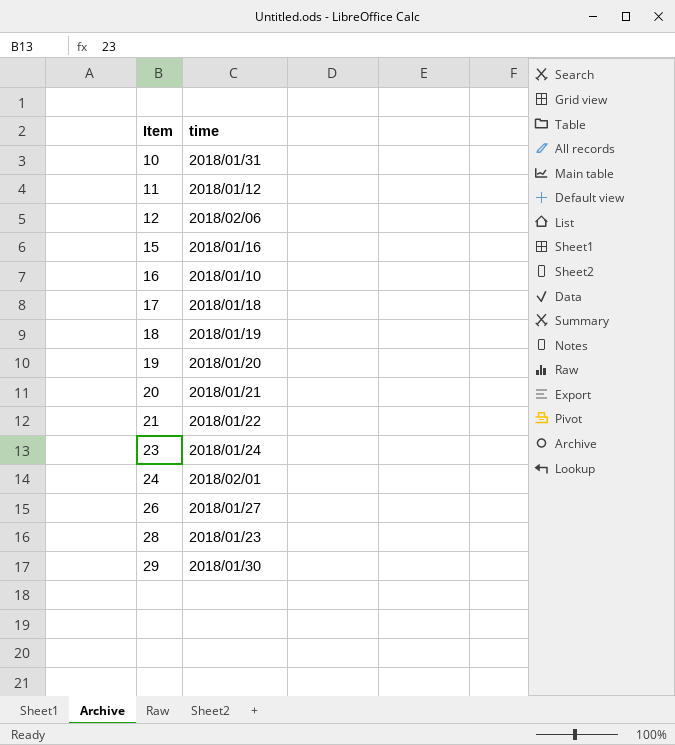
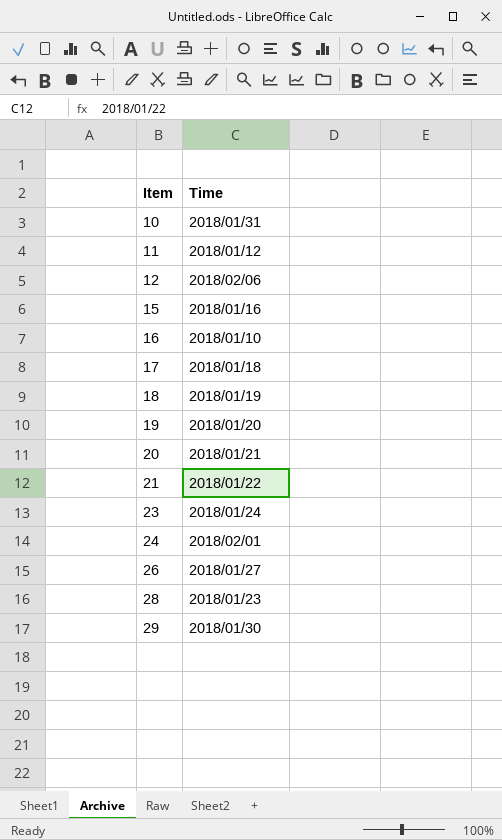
column name: time -> Time

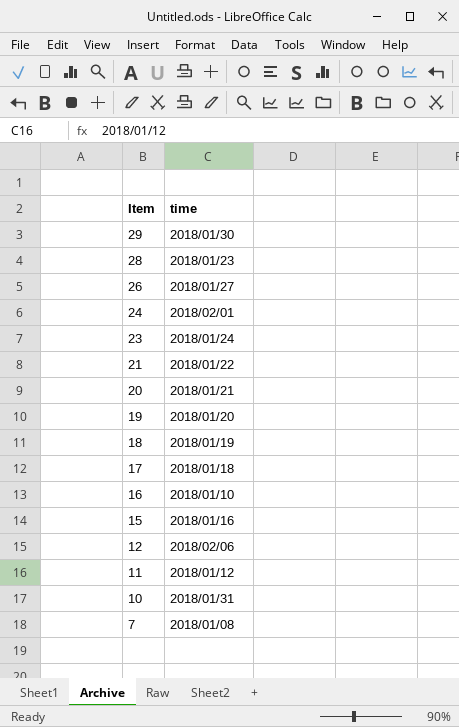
row order: Item ascending -> Item descending
column name: Time -> time
row 7: none -> 2018/01/08

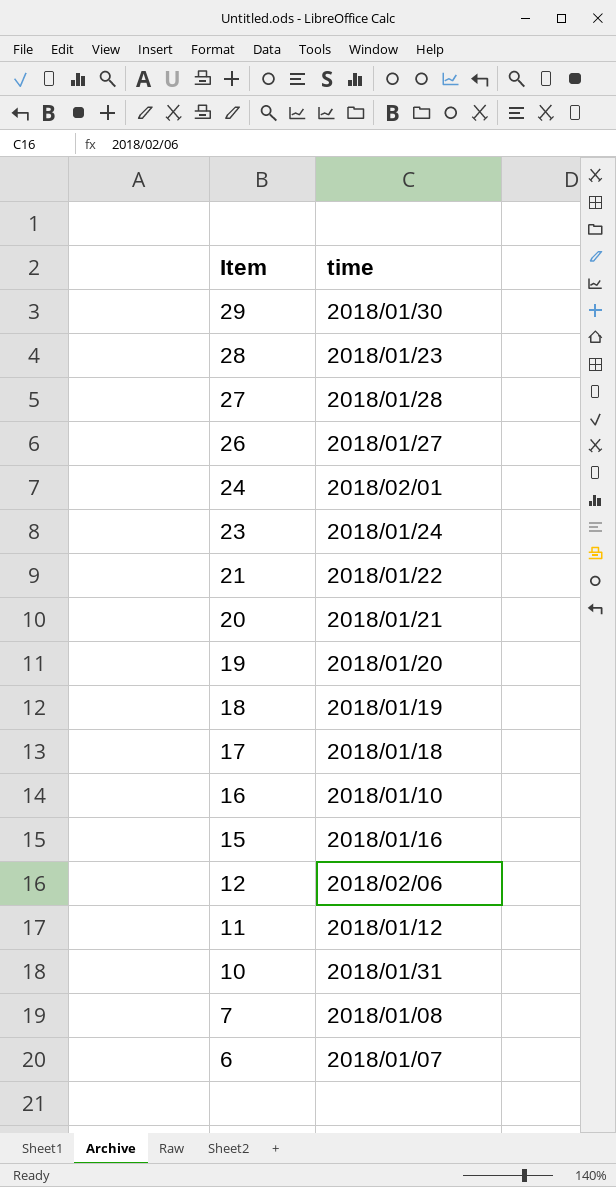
row 27: none -> 2018/01/28
row 6: none -> 2018/01/07

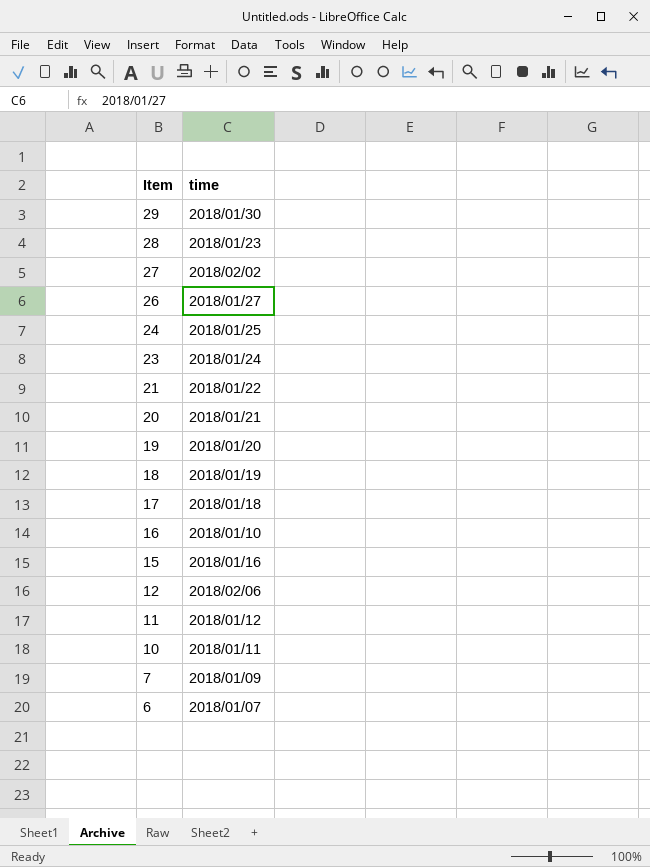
27 | time: 2018/01/28 -> 2018/02/02
24 | time: 2018/02/01 -> 2018/01/25
10 | time: 2018/01/31 -> 2018/01/11
7 | time: 2018/01/08 -> 2018/01/09

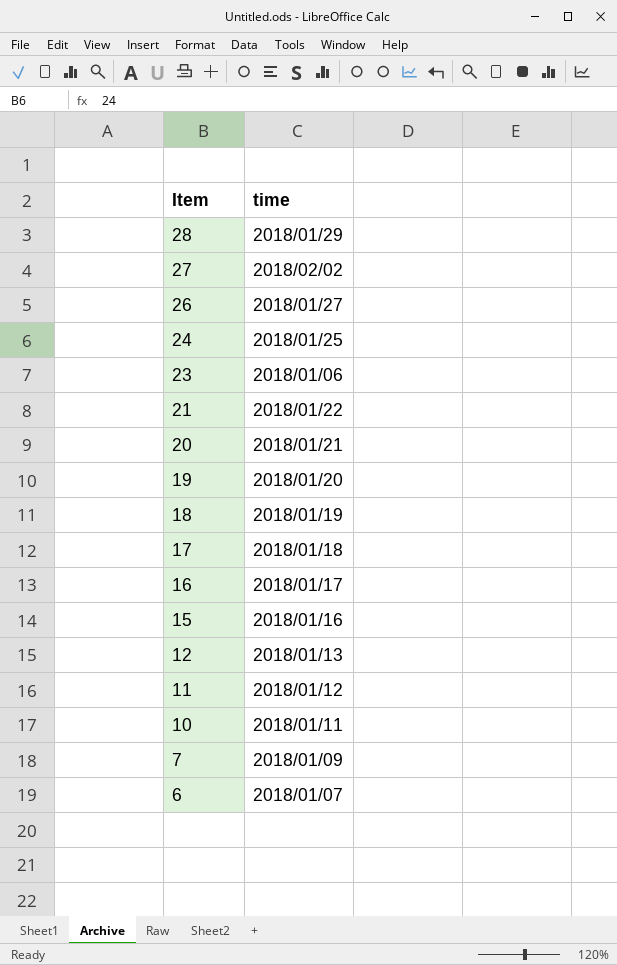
row 29: 2018/01/30 -> none
28 | time: 2018/01/23 -> 2018/01/29
23 | time: 2018/01/24 -> 2018/01/06
16 | time: 2018/01/10 -> 2018/01/17
12 | time: 2018/02/06 -> 2018/01/13

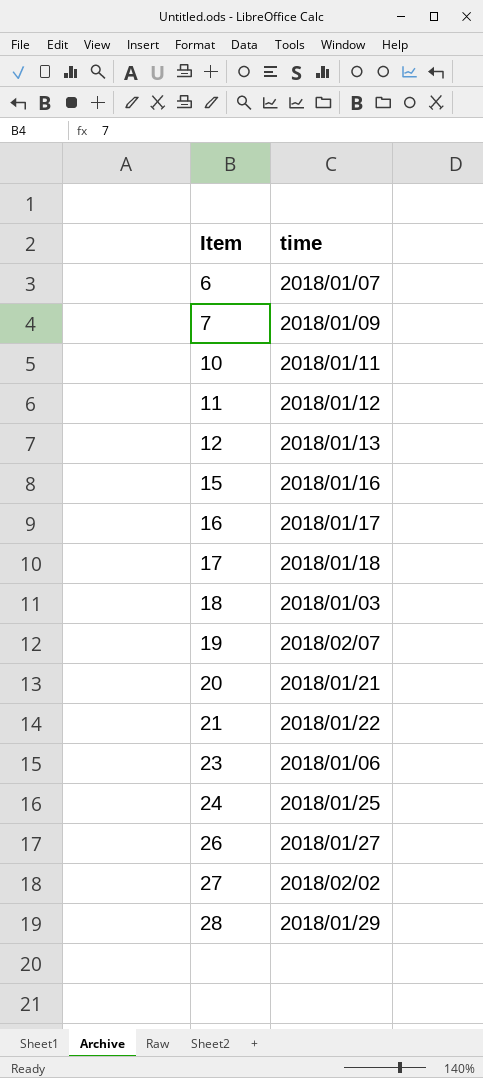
row order: Item descending -> Item ascending
18 | time: 2018/01/19 -> 2018/01/03
19 | time: 2018/01/20 -> 2018/02/07

